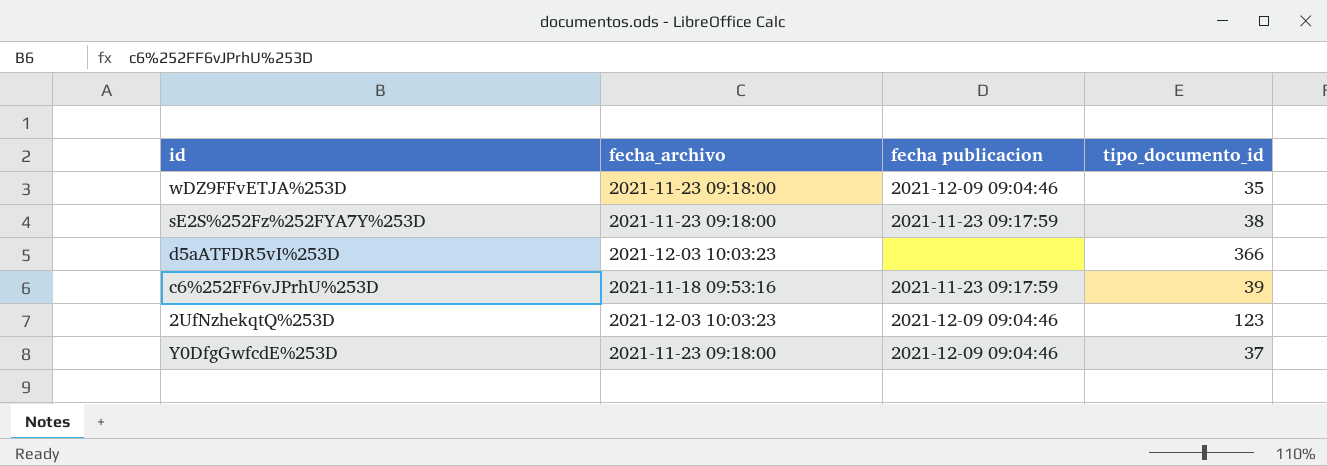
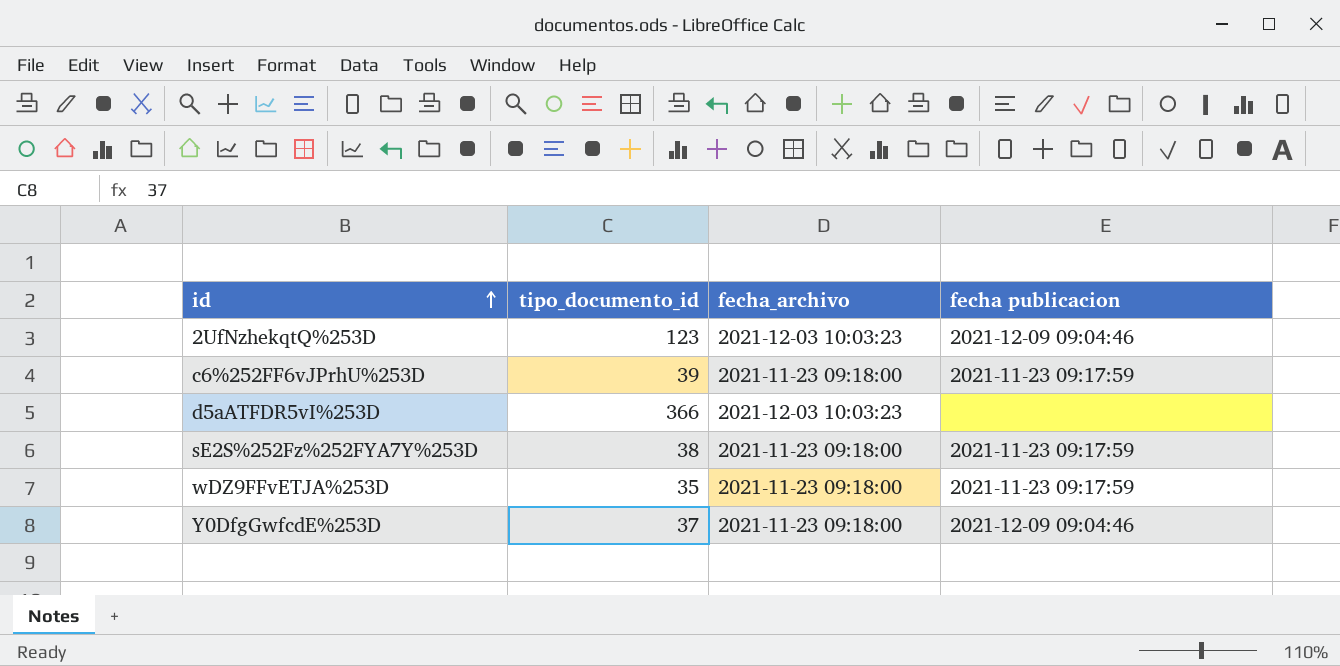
row order: none -> id ascending
column tipo_documento_id | position: 4 -> 2
c6%252FF6vJPrhU%253D | fecha_archivo: 2021-11-18 09:53:16 -> 2021-11-23 09:18:00
wDZ9FFvETJA%253D | fecha publicacion: 2021-12-09 09:04:46 -> 2021-11-23 09:17:59

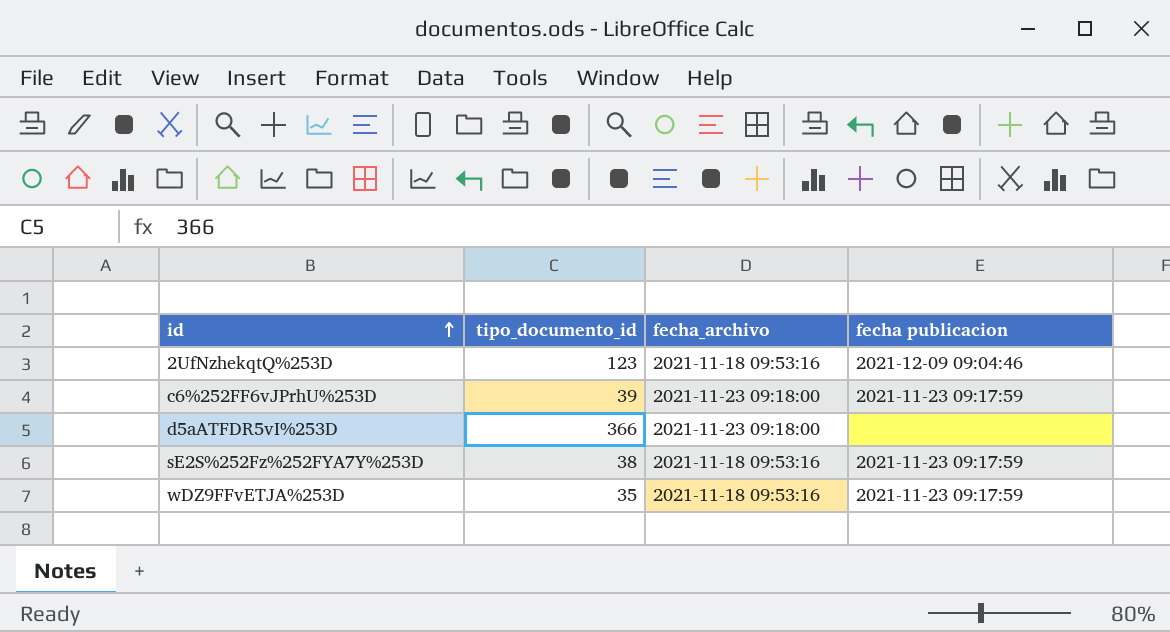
row Y0DfgGwfcdE%253D: 37 | 2021-11-23 09:18:00 | 2021-12-09 09:04:46 -> none
2UfNzhekqtQ%253D | fecha_archivo: 2021-12-03 10:03:23 -> 2021-11-18 09:53:16
d5aATFDR5vI%253D | fecha_archivo: 2021-12-03 10:03:23 -> 2021-11-23 09:18:00
sE2S%252Fz%252FYA7Y%253D | fecha_archivo: 2021-11-23 09:18:00 -> 2021-11-18 09:53:16
wDZ9FFvETJA%253D | fecha_archivo: 2021-11-23 09:18:00 -> 2021-11-18 09:53:16

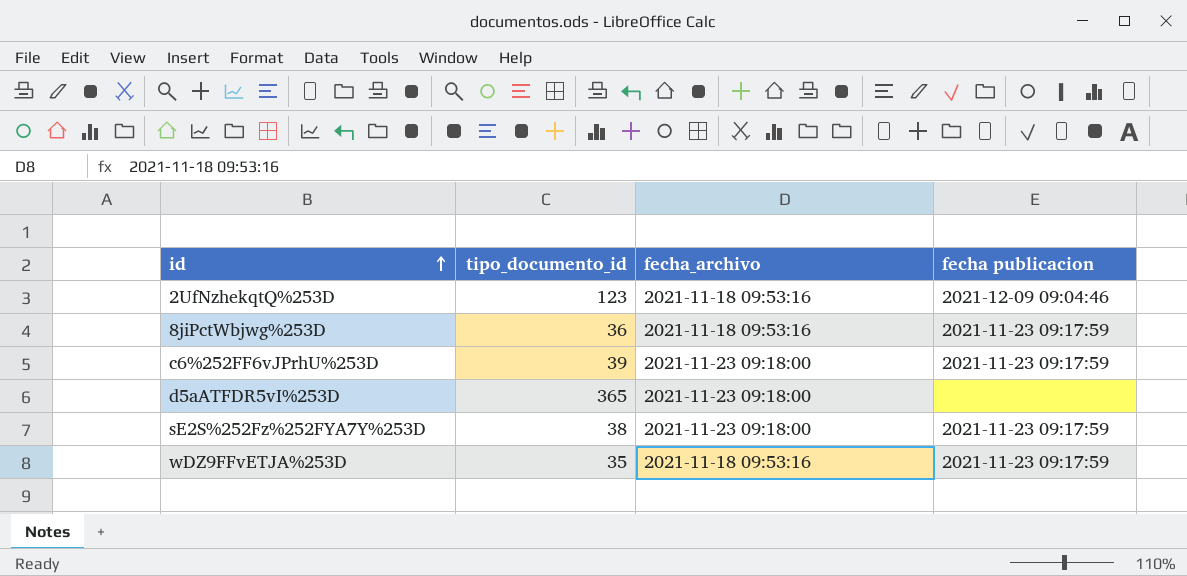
row 8jiPctWbjwg%253D: none -> 36 | 2021-11-18 09:53:16 | 2021-11-23 09:17:59
d5aATFDR5vI%253D | tipo_documento_id: 366 -> 365
sE2S%252Fz%252FYA7Y%253D | fecha_archivo: 2021-11-18 09:53:16 -> 2021-11-23 09:18:00

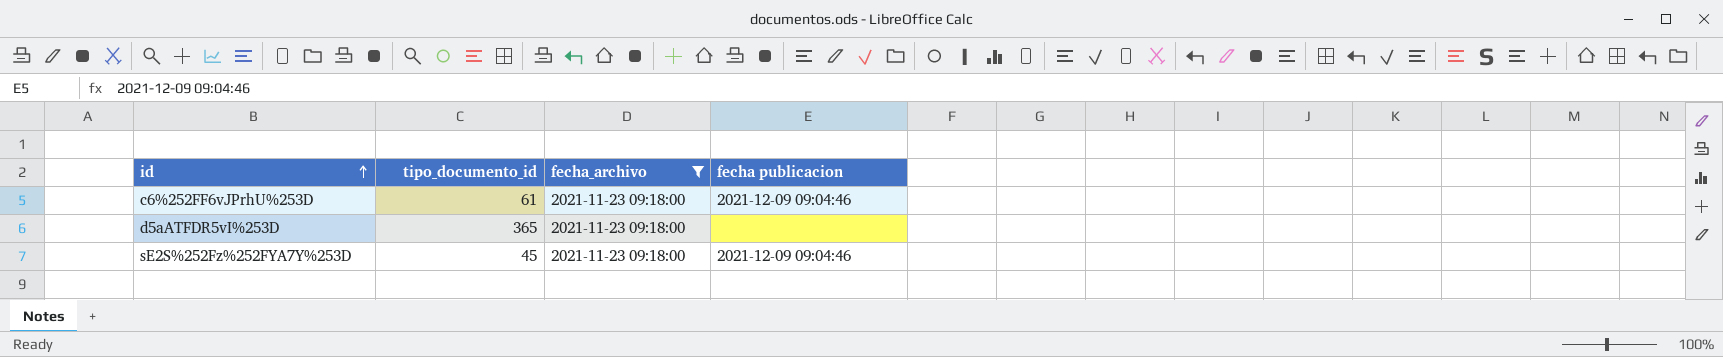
filter: none -> fecha_archivo = 2021-11-23 09:18:00
c6%252FF6vJPrhU%253D | tipo_documento_id: 39 -> 61
c6%252FF6vJPrhU%253D | fecha publicacion: 2021-11-23 09:17:59 -> 2021-12-09 09:04:46
sE2S%252Fz%252FYA7Y%253D | tipo_documento_id: 38 -> 45
sE2S%252Fz%252FYA7Y%253D | fecha publicacion: 2021-11-23 09:17:59 -> 2021-12-09 09:04:46

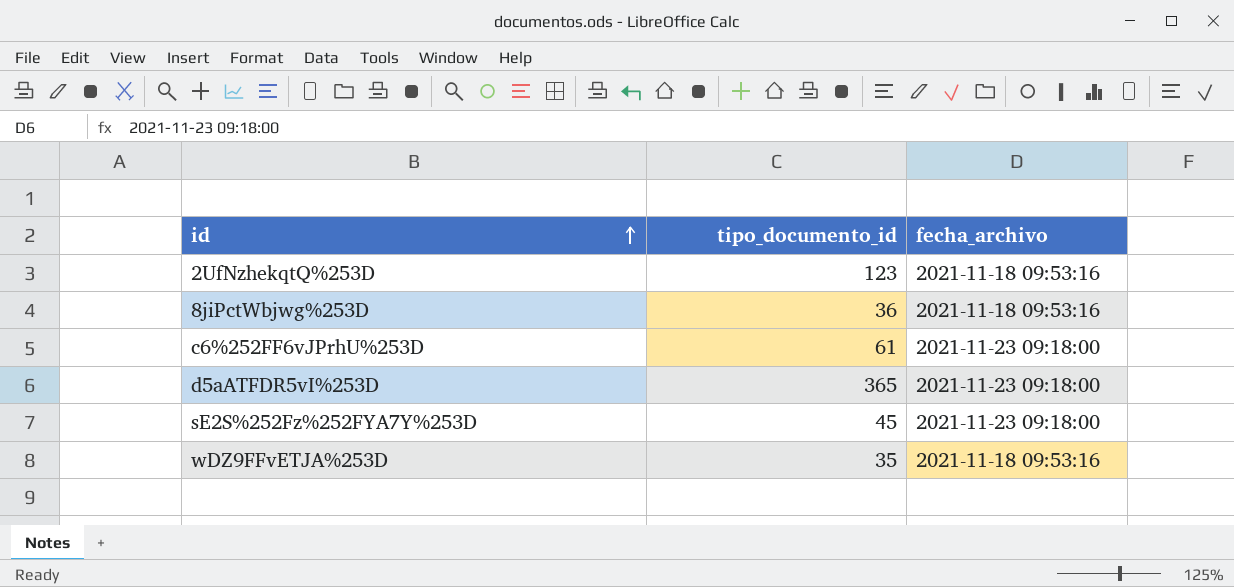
filter: fecha_archivo = 2021-11-23 09:18:00 -> none
column fecha publicacion | position: 4 -> none

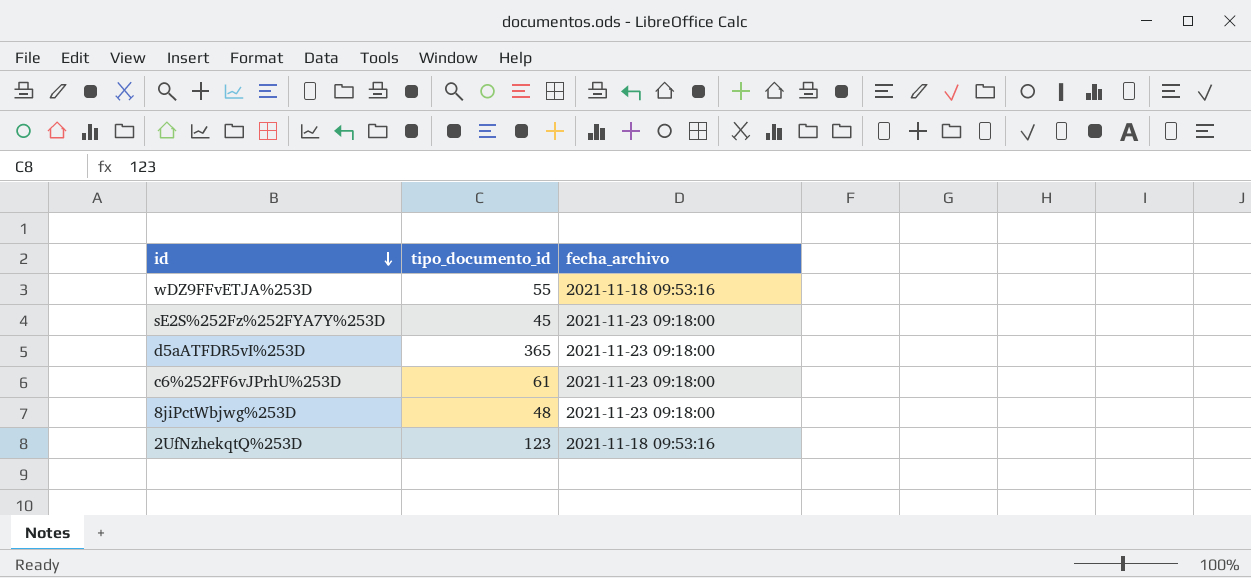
row order: id ascending -> id descending
wDZ9FFvETJA%253D | tipo_documento_id: 35 -> 55
8jiPctWbjwg%253D | tipo_documento_id: 36 -> 48
8jiPctWbjwg%253D | fecha_archivo: 2021-11-18 09:53:16 -> 2021-11-23 09:18:00

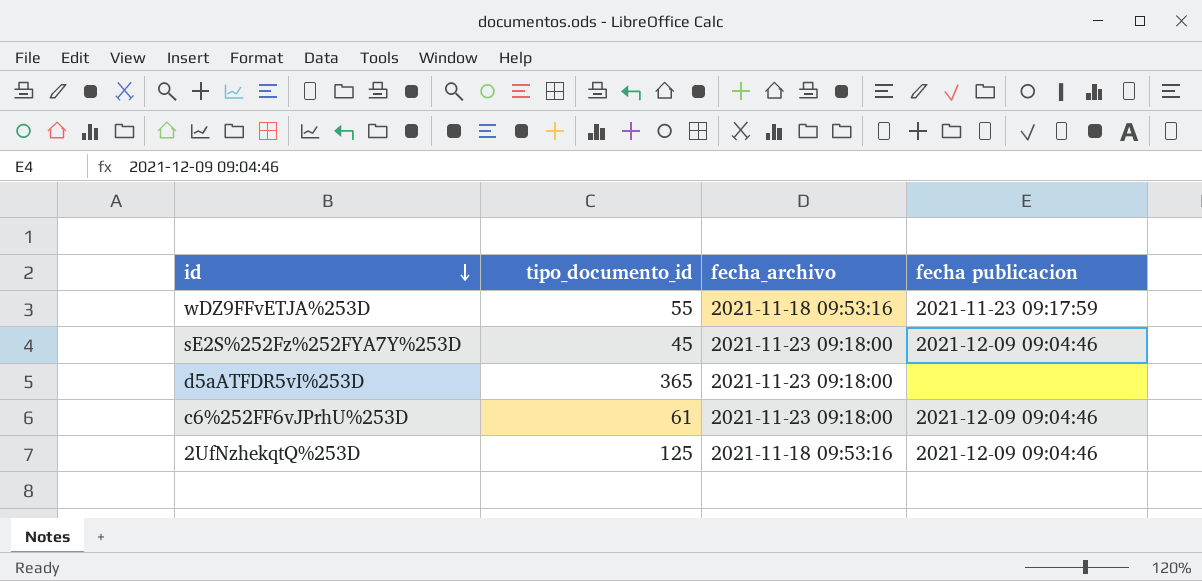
column fecha publicacion | position: none -> 4
row 8jiPctWbjwg%253D: 48 | 2021-11-23 09:18:00 -> none
2UfNzhekqtQ%253D | tipo_documento_id: 123 -> 125

